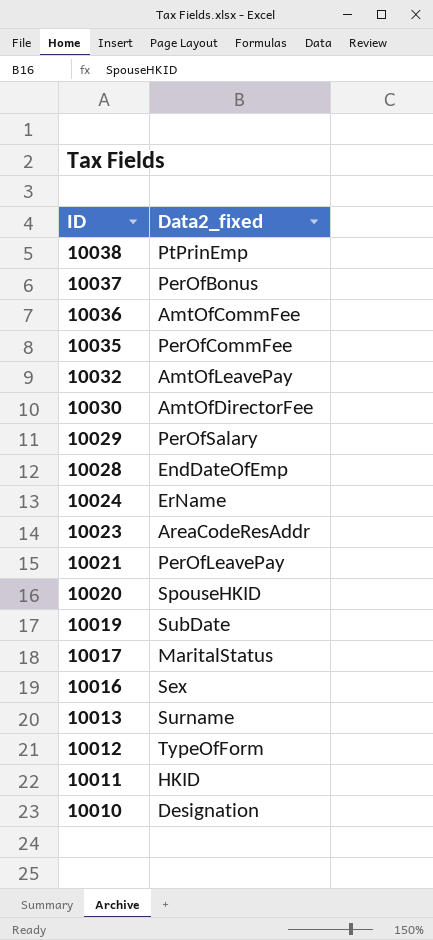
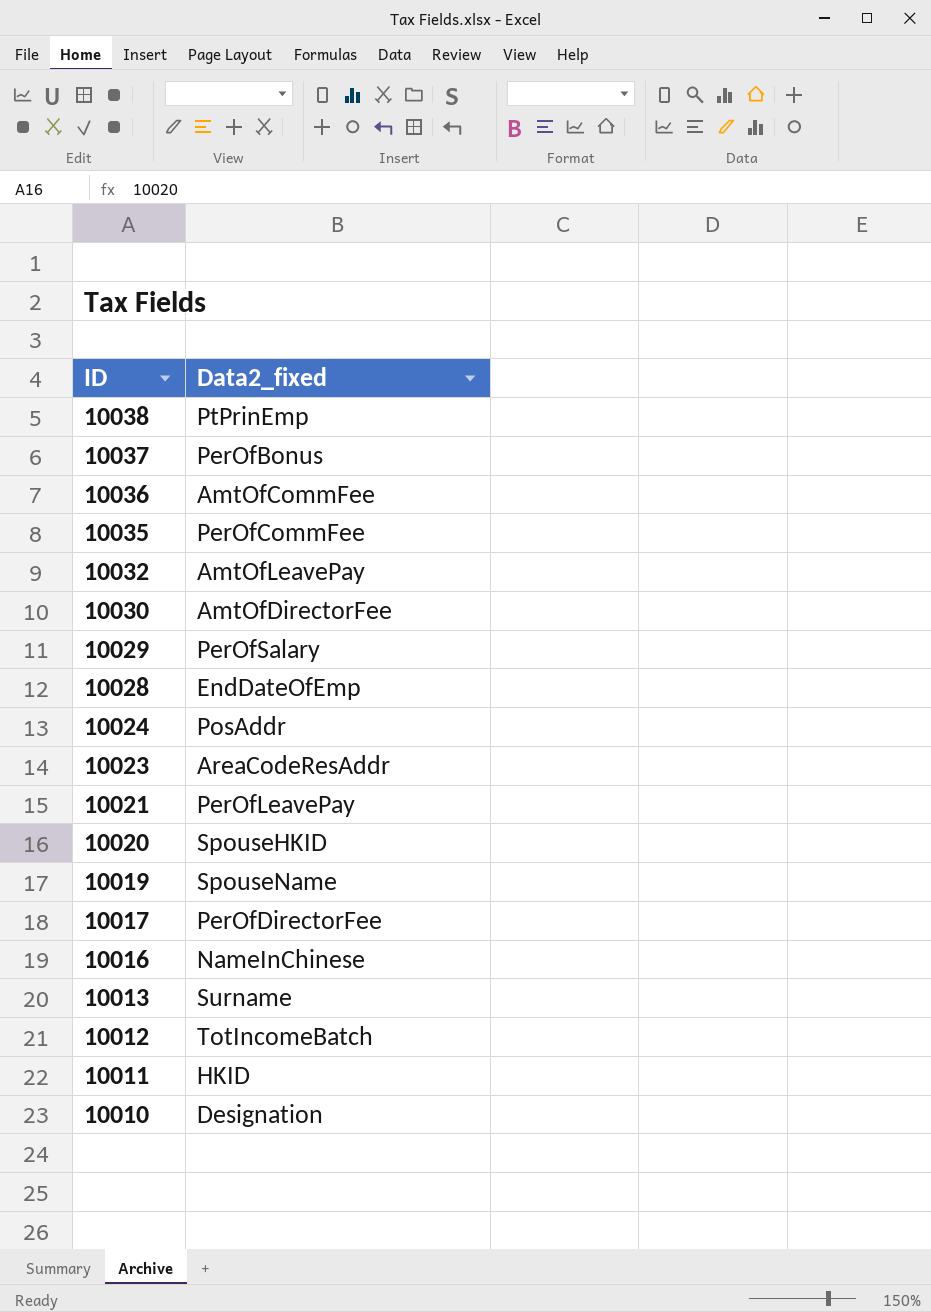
10024 | Data2_fixed: ErName -> PosAddr
10019 | Data2_fixed: SubDate -> SpouseName
10017 | Data2_fixed: MaritalStatus -> PerOfDirectorFee
10016 | Data2_fixed: Sex -> NameInChinese
10012 | Data2_fixed: TypeOfForm -> TotIncomeBatch

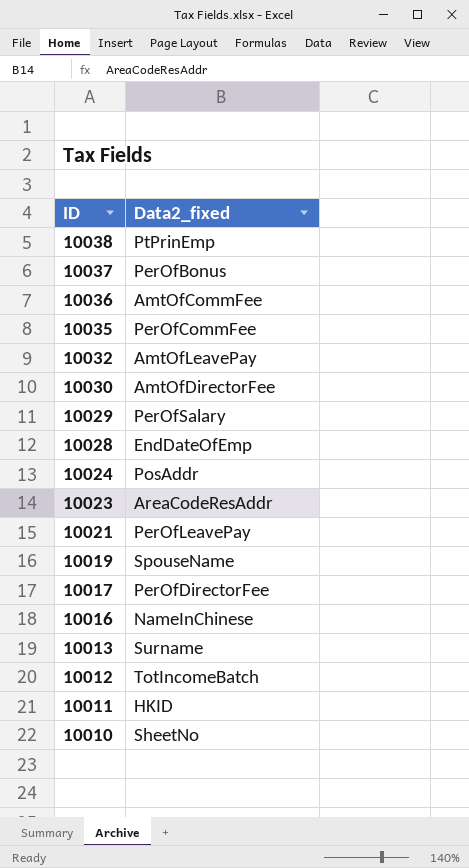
row 10020: SpouseHKID -> none
10010 | Data2_fixed: Designation -> SheetNo

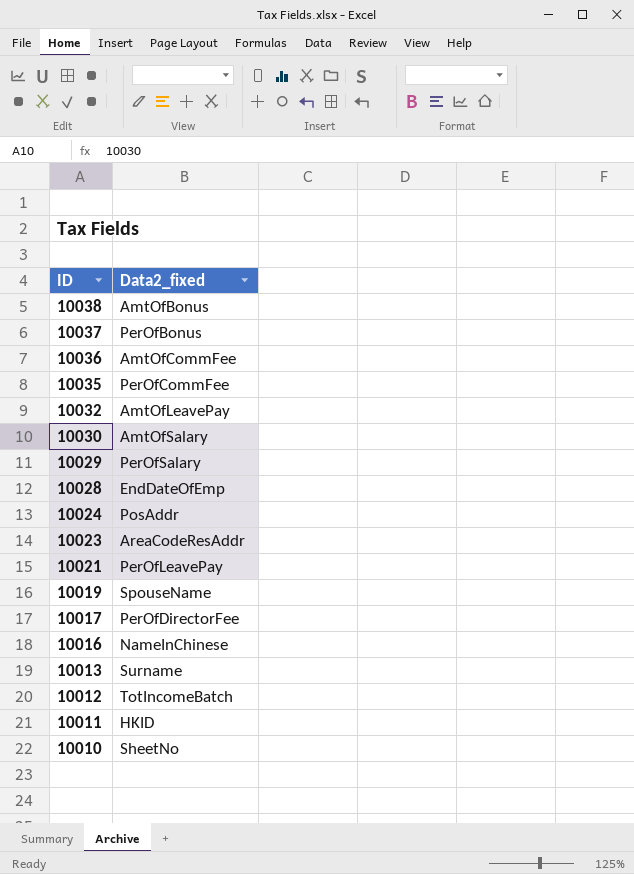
10038 | Data2_fixed: PtPrinEmp -> AmtOfBonus
10030 | Data2_fixed: AmtOfDirectorFee -> AmtOfSalary

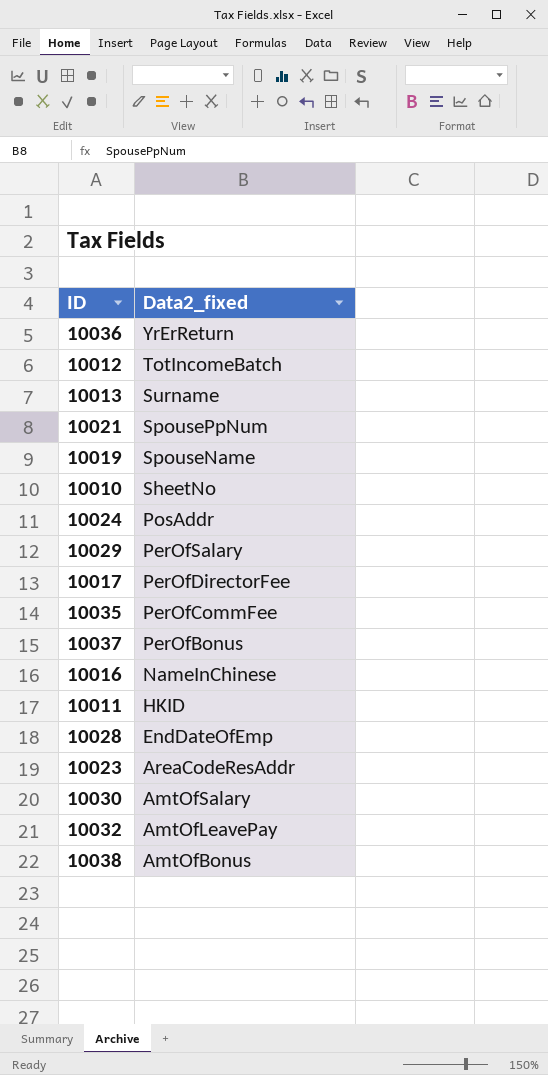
row order: ID descending -> Data2_fixed descending
10036 | Data2_fixed: AmtOfCommFee -> YrErReturn
10021 | Data2_fixed: PerOfLeavePay -> SpousePpNum

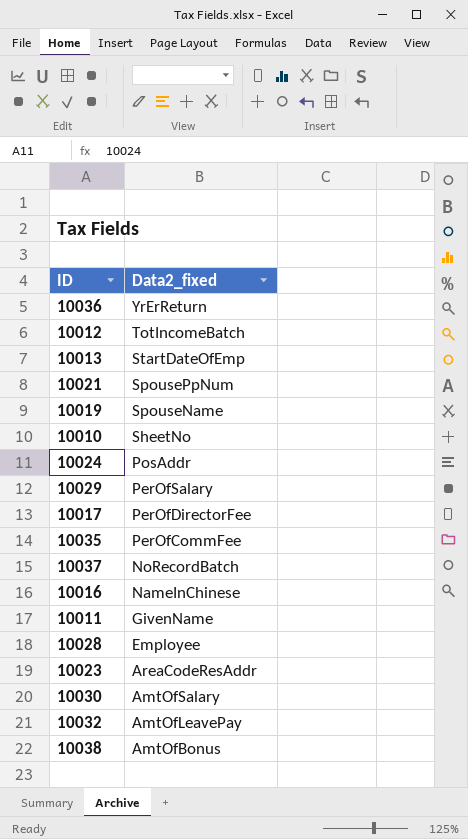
10013 | Data2_fixed: Surname -> StartDateOfEmp
10037 | Data2_fixed: PerOfBonus -> NoRecordBatch
10011 | Data2_fixed: HKID -> GivenName
10028 | Data2_fixed: EndDateOfEmp -> Employee

